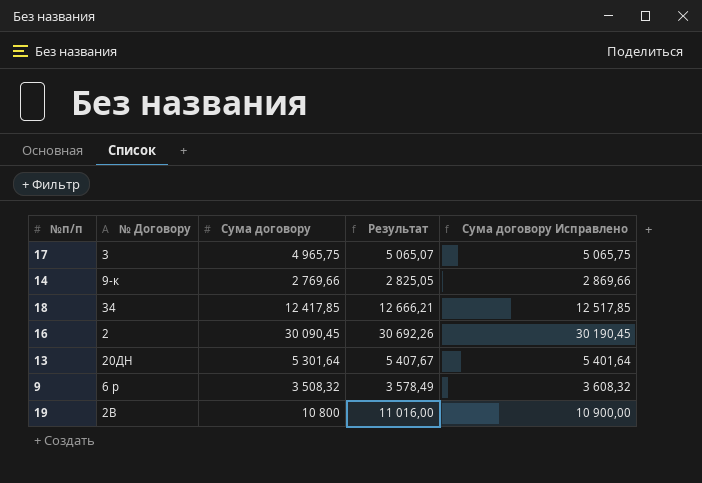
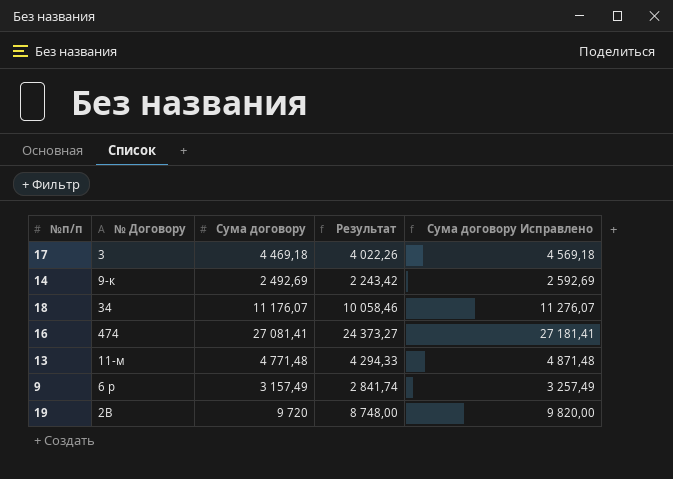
column Результат | formula: [Сума договору] * 1,02 -> [Сума договору] * 0,9
17 | Сума договору: 4 965,75 -> 4 469,18
17 | Сума договору Исправлено: 5 065,75 -> 4 569,18
14 | Сума договору: 2 769,66 -> 2 492,69
14 | Сума договору Исправлено: 2 869,66 -> 2 592,69
18 | Сума договору: 12 417,85 -> 11 176,07
18 | Сума договору Исправлено: 12 517,85 -> 11 276,07
16 | № Договору: 2 -> 474
16 | Сума договору: 30 090,45 -> 27 081,41
16 | Сума договору Исправлено: 30 190,45 -> 27 181,41
13 | № Договору: 20ДН -> 11-м
13 | Сума договору: 5 301,64 -> 4 771,48
13 | Сума договору Исправлено: 5 401,64 -> 4 871,48
9 | Сума договору: 3 508,32 -> 3 157,49
9 | Сума договору Исправлено: 3 608,32 -> 3 257,49
19 | Сума договору: 10 800 -> 9 720
19 | Сума договору Исправлено: 10 900,00 -> 9 820,00

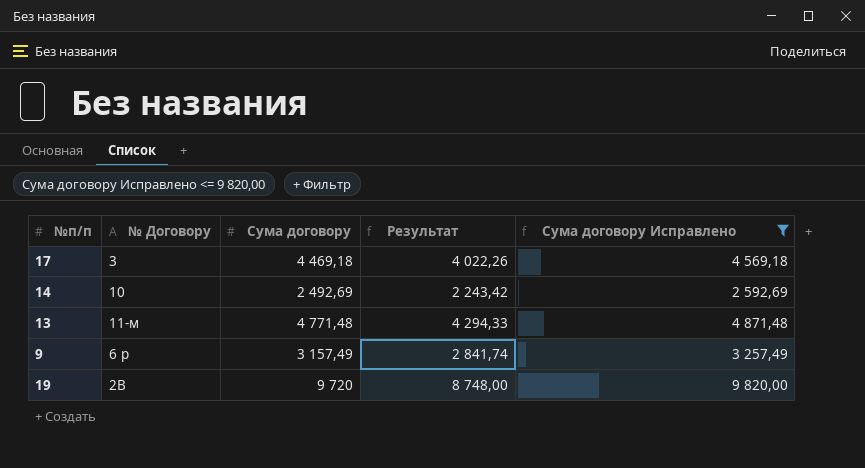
filter: none -> Сума договору Исправлено <= 9 820,00
14 | № Договору: 9-к -> 10

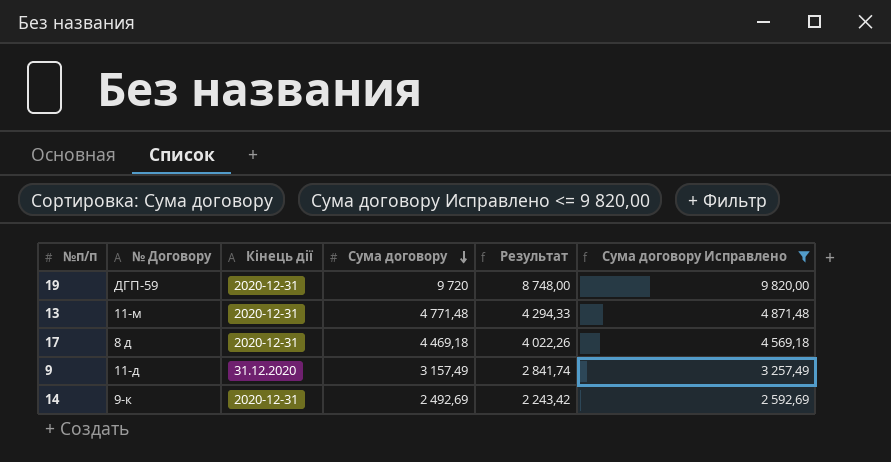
row order: none -> Сума договору descending
column Кінець дії | position: none -> 3
19 | № Договору: 2В -> ДГП-59
17 | № Договору: 3 -> 8 д
9 | № Договору: 6 р -> 11-д
14 | № Договору: 10 -> 9-к

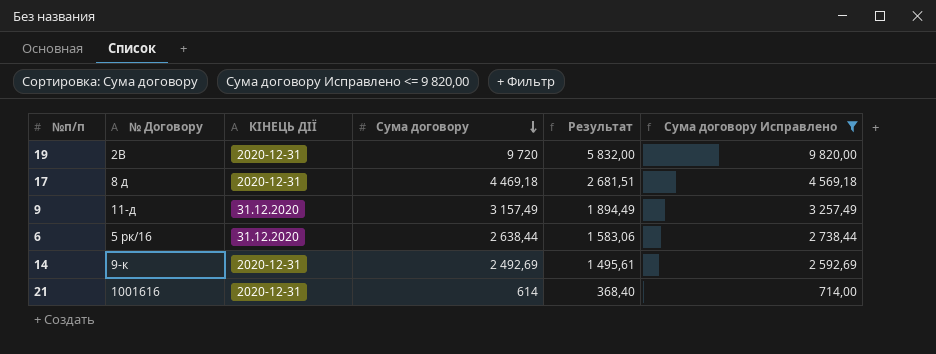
column name: Кінець дії -> КІНЕЦЬ ДІЇ
column Результат | formula: [Сума договору] * 0,9 -> [Сума договору] * 0,6
row 13: 11-м | 2020-12-31 | 4 771,48 | 4 294,33 | 4 871,48 -> none
19 | № Договору: ДГП-59 -> 2В
row 6: none -> 5 рк/16 | 31.12.2020 | 2 638,44 | 1 583,06 | 2 738,44
row 21: none -> 1001616 | 2020-12-31 | 614 | 368,40 | 714,00

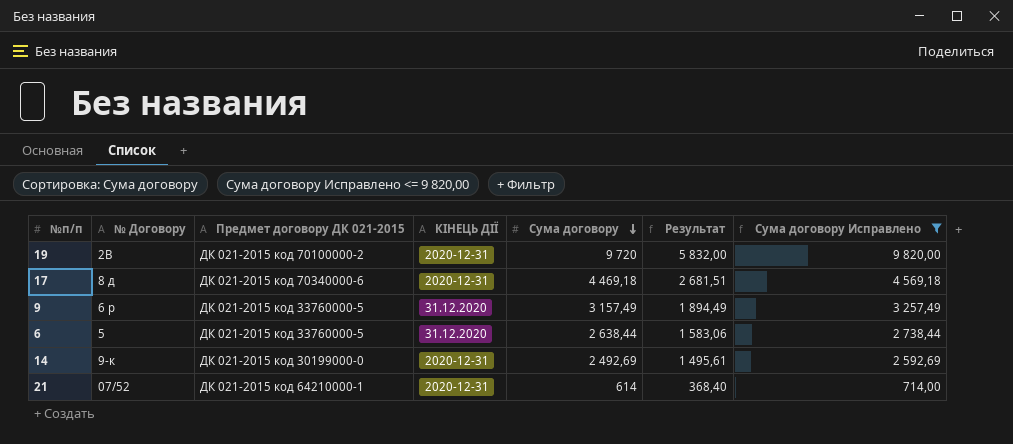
column Предмет договору ДК 021-2015 | position: none -> 3
9 | № Договору: 11-д -> 6 р
6 | № Договору: 5 рк/16 -> 5
21 | № Договору: 1001616 -> 07/52

